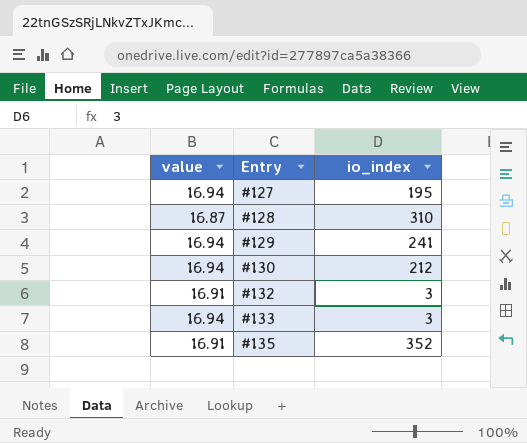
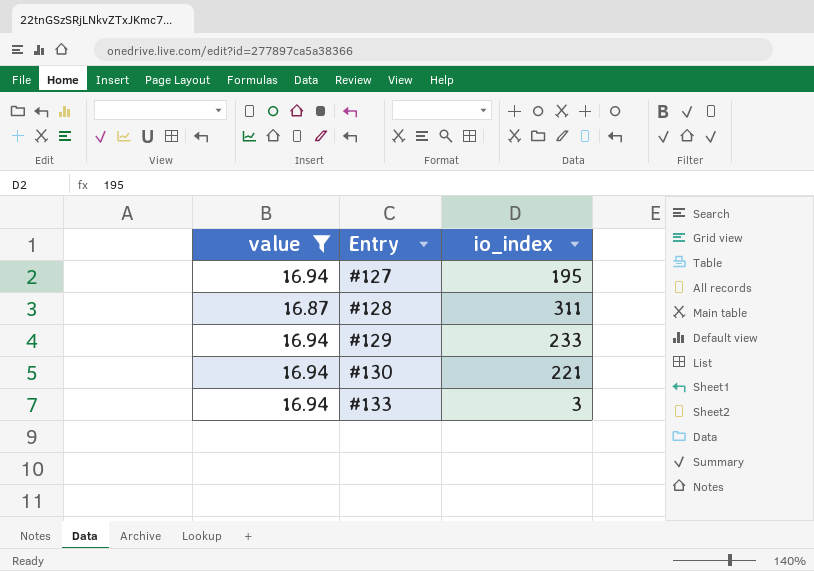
filter: none -> value != 16.91
#128 | io_index: 310 -> 311
#129 | io_index: 241 -> 233
#130 | io_index: 212 -> 221

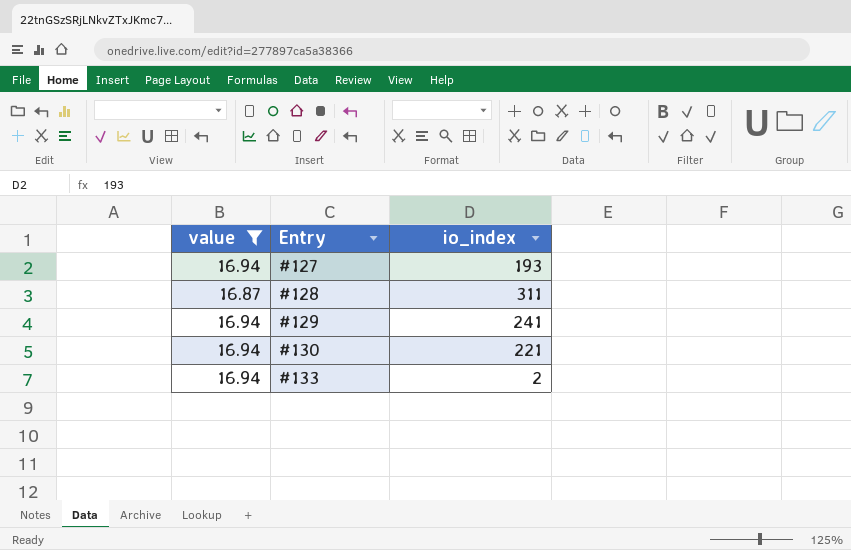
#127 | io_index: 195 -> 193
#129 | io_index: 233 -> 241
#133 | io_index: 3 -> 2

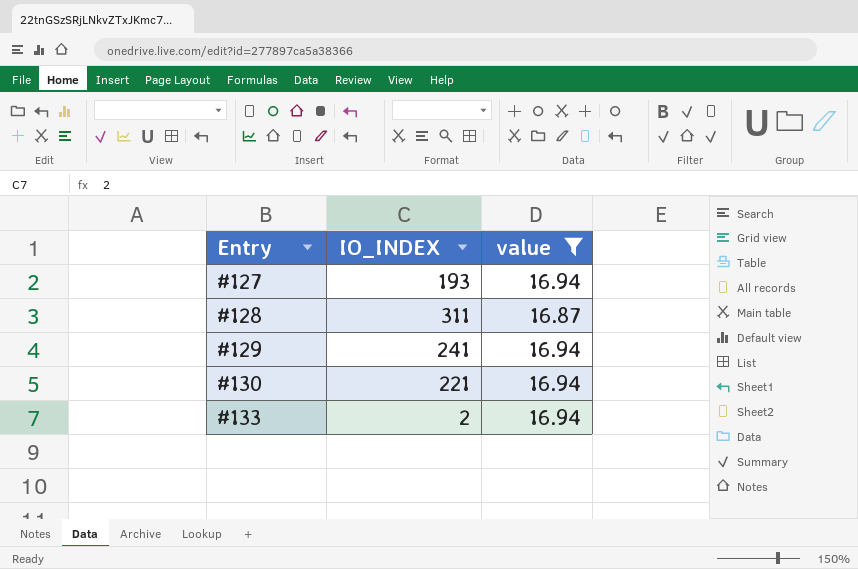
column name: io_index -> IO_INDEX
column value | position: 1 -> 3

